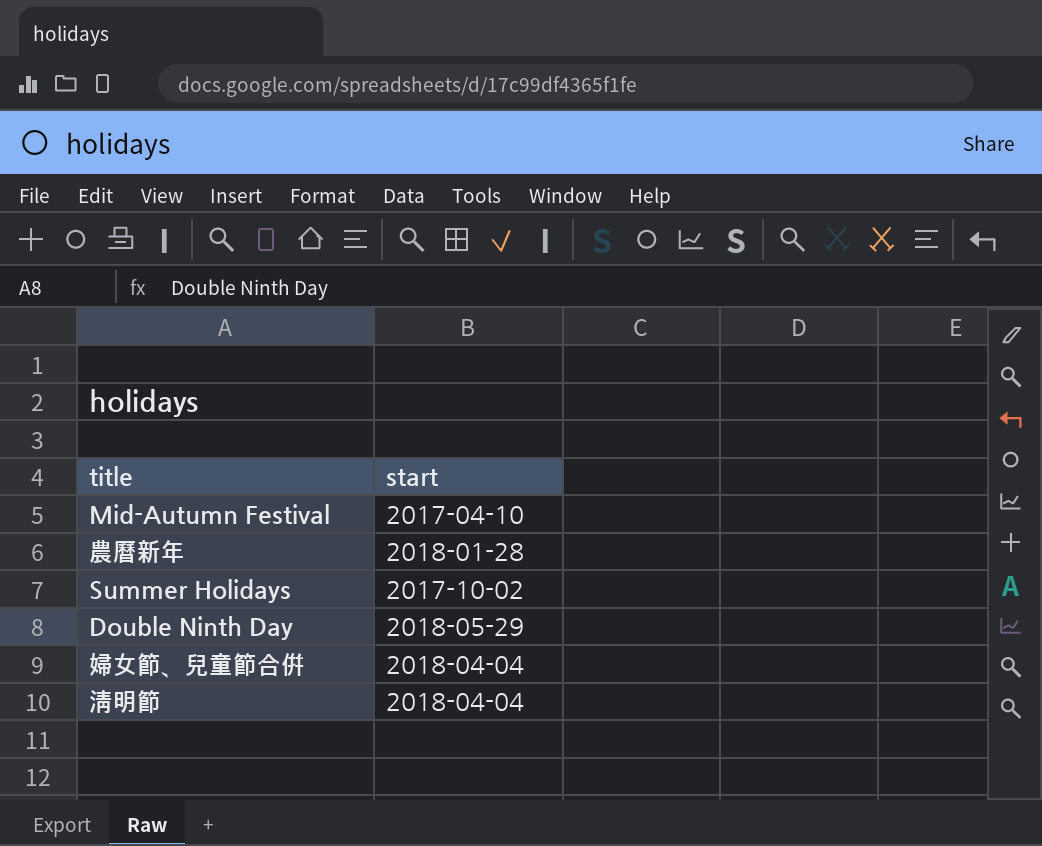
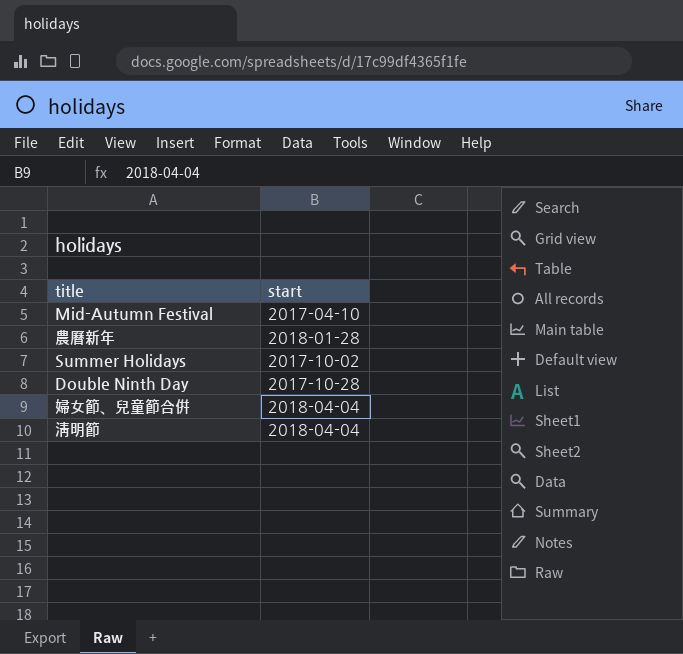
Double Ninth Day | start: 2018-05-29 -> 2017-10-28

